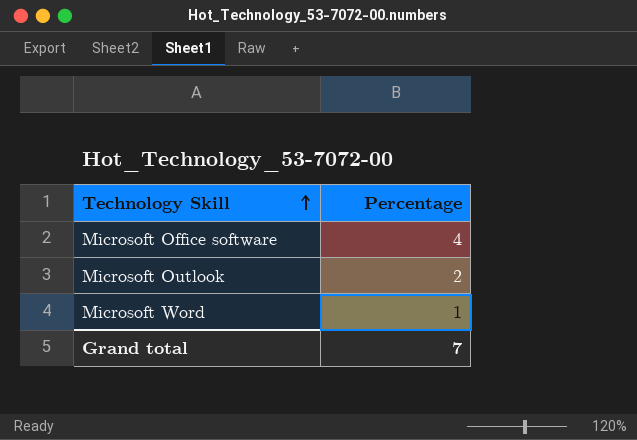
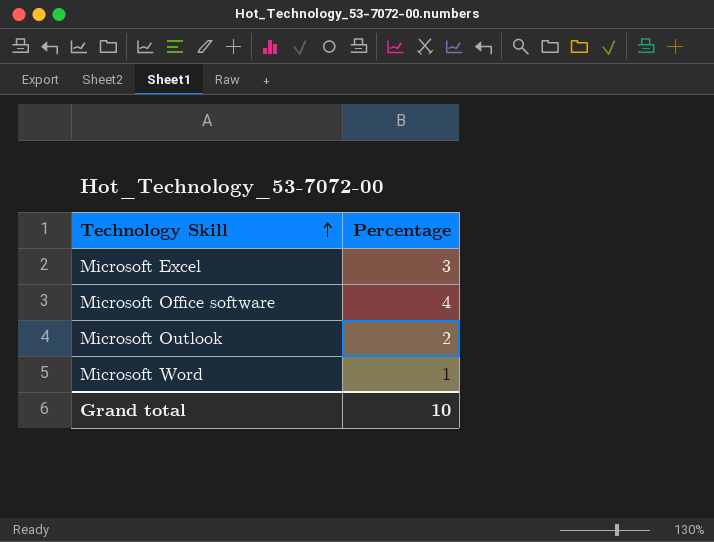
row Microsoft Excel: none -> 3
Grand total | Percentage: 7 -> 10

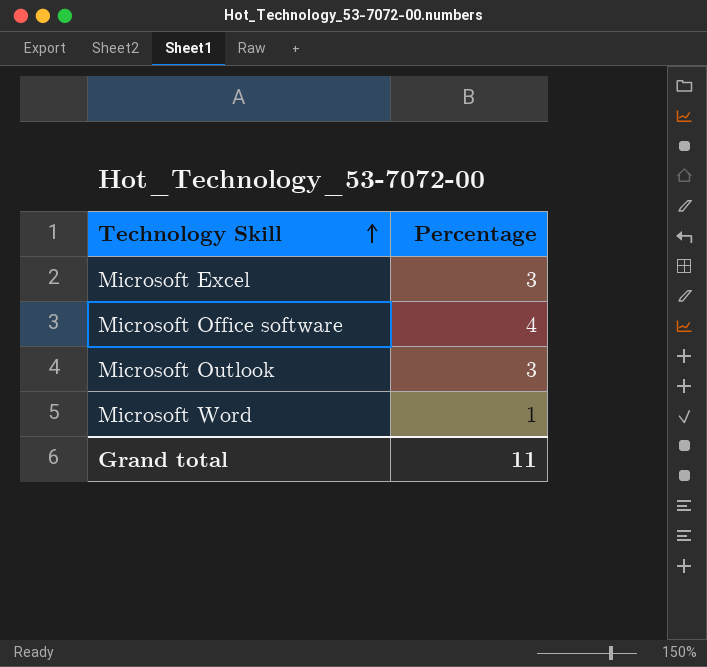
Microsoft Outlook | Percentage: 2 -> 3
Grand total | Percentage: 10 -> 11

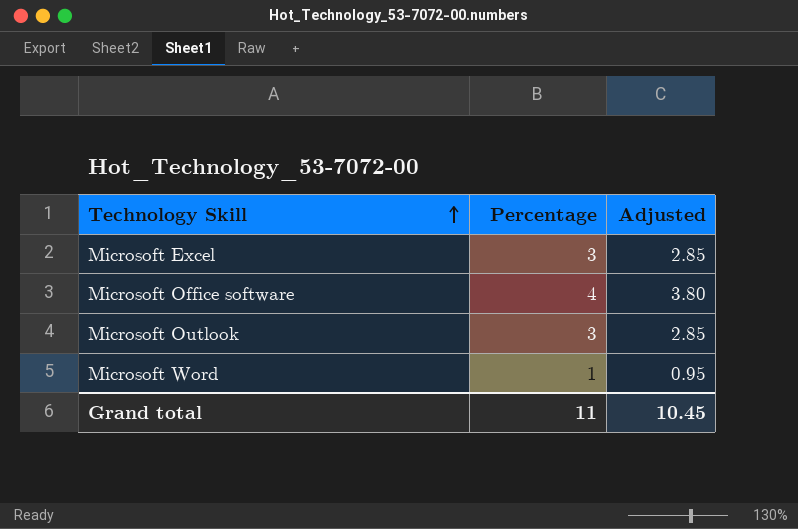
column Adjusted | formula: none -> [Percentage] * 0.95

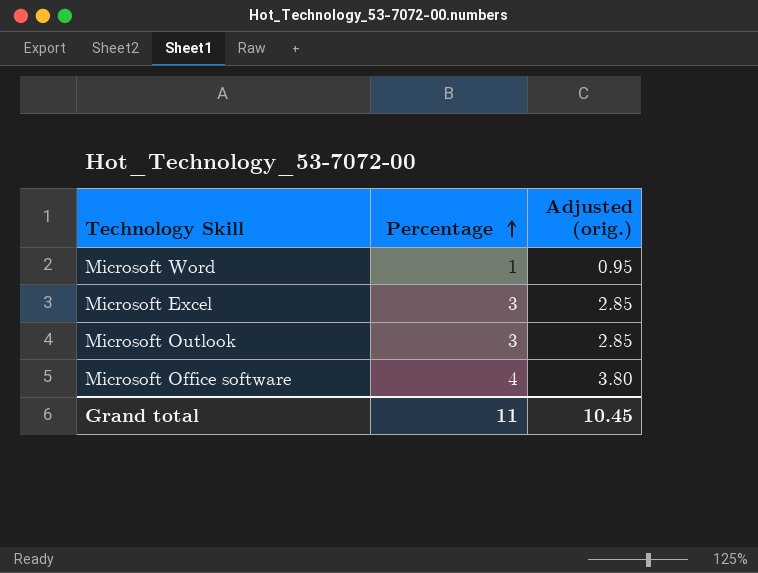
row order: Technology Skill ascending -> Percentage ascending
column name: Adjusted -> Adjusted (orig.)

